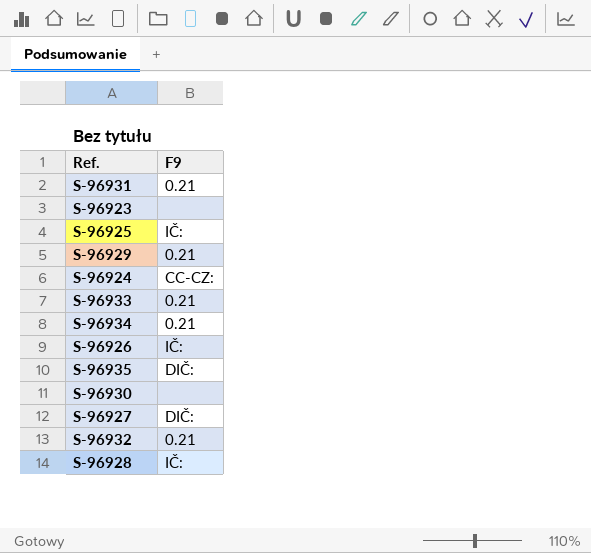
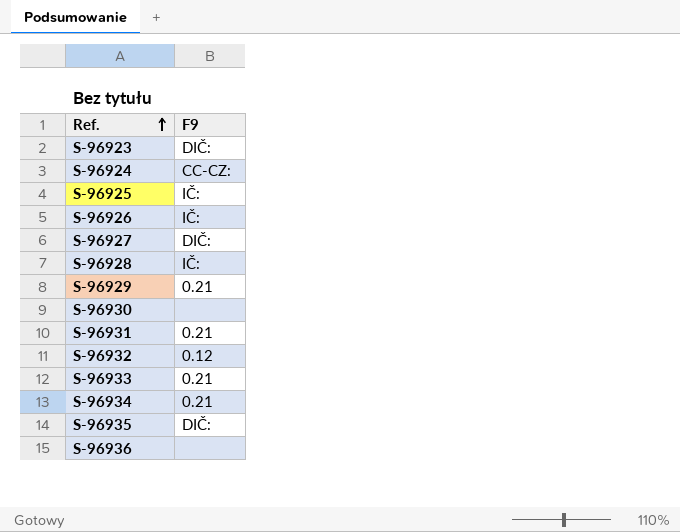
row order: none -> Ref. ascending
S-96923 | F9: none -> DIČ:
S-96932 | F9: 0.21 -> 0.12
row S-96936: none -> none

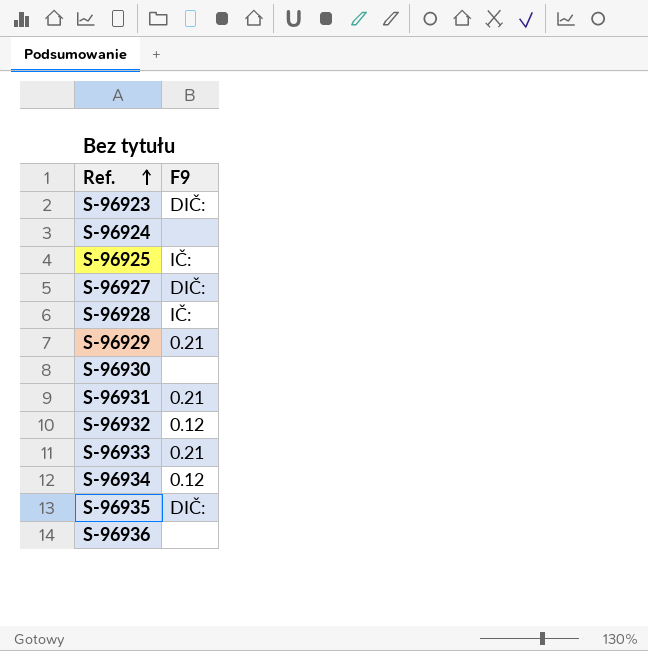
row S-96926: IČ: -> none
S-96924 | F9: CC-CZ: -> none
S-96934 | F9: 0.21 -> 0.12

